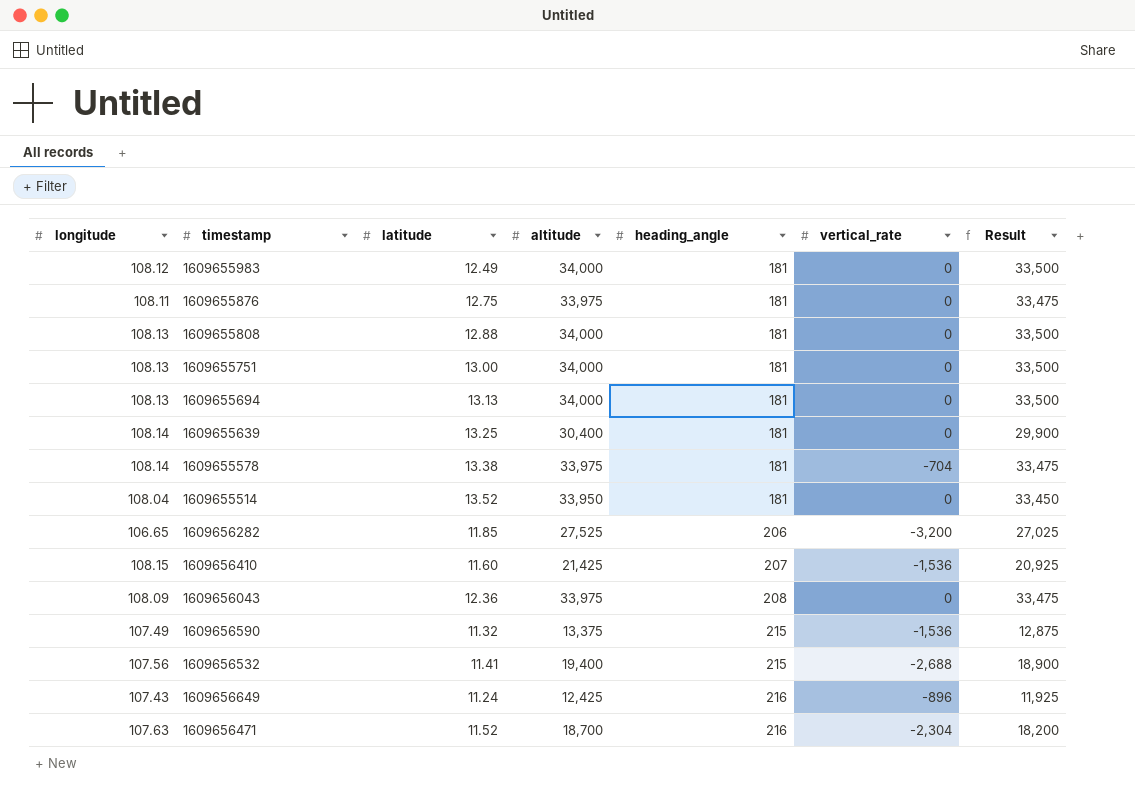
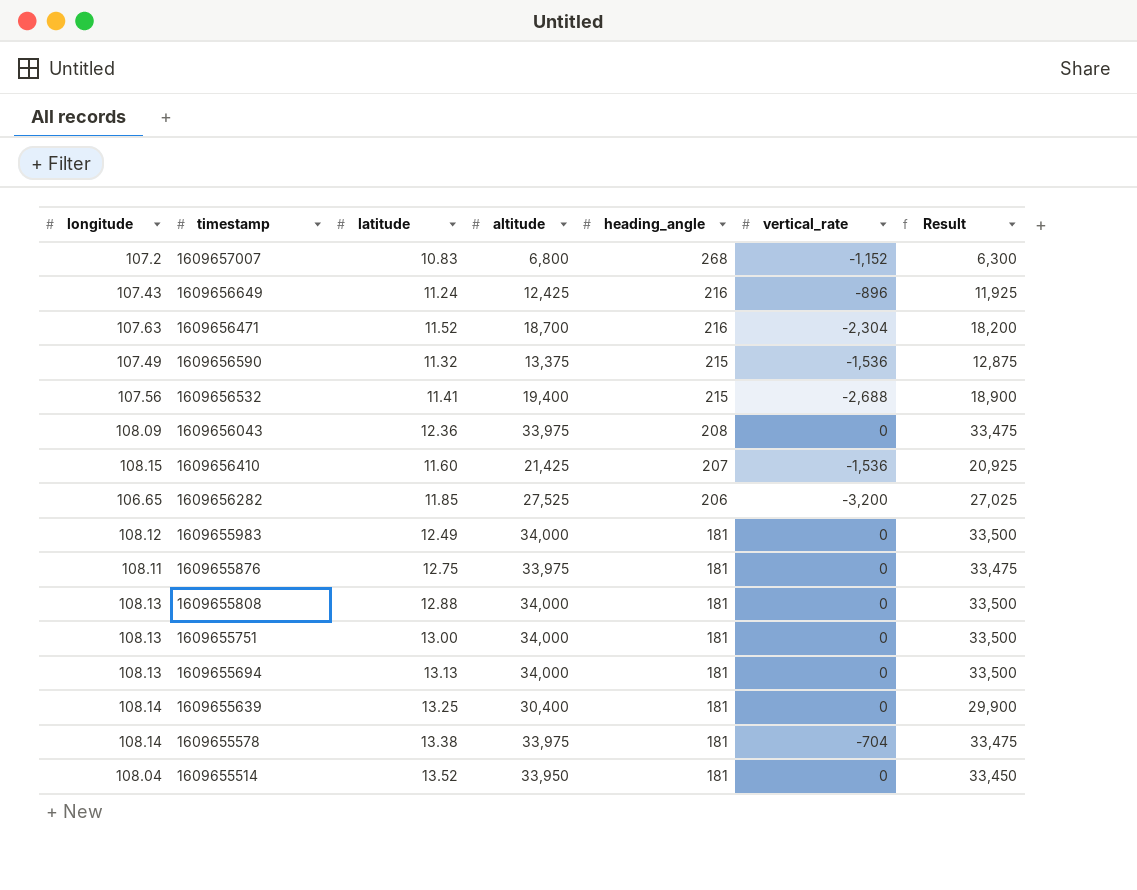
row order: heading_angle ascending -> heading_angle descending
row 1609657007: none -> 107.2 | 10.83 | 6,800 | 268 | -1,152 | 6,300

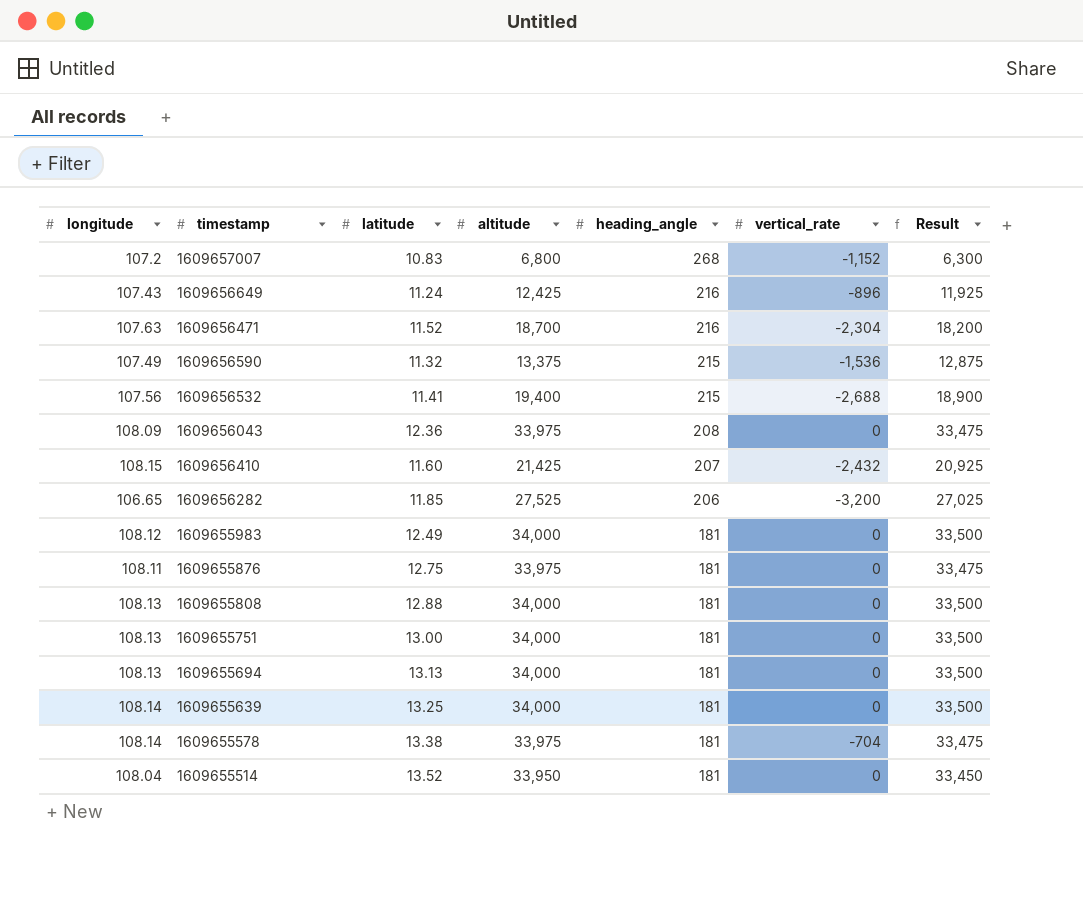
1609656410 | vertical_rate: -1,536 -> -2,432
1609655639 | altitude: 30,400 -> 34,000
1609655639 | Result: 29,900 -> 33,500

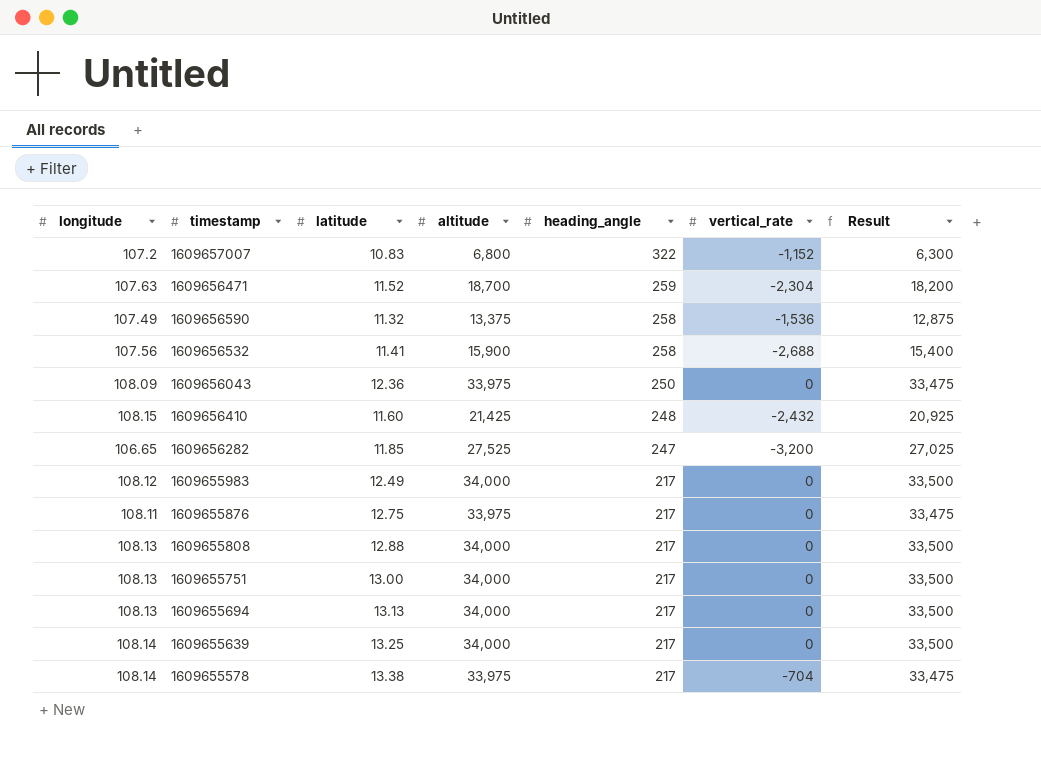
row 1609656649: 107.43 | 11.24 | 12,425 | 216 | -896 | 11,925 -> none
row 1609655514: 108.04 | 13.52 | 33,950 | 181 | 0 | 33,450 -> none
1609657007 | heading_angle: 268 -> 322
1609656471 | heading_angle: 216 -> 259
1609656590 | heading_angle: 215 -> 258
1609656532 | altitude: 19,400 -> 15,900
1609656532 | heading_angle: 215 -> 258
1609656532 | Result: 18,900 -> 15,400
1609656043 | heading_angle: 208 -> 250
1609656410 | heading_angle: 207 -> 248
1609656282 | heading_angle: 206 -> 247
1609655983 | heading_angle: 181 -> 217
1609655876 | heading_angle: 181 -> 217
1609655808 | heading_angle: 181 -> 217
1609655751 | heading_angle: 181 -> 217
1609655694 | heading_angle: 181 -> 217
1609655639 | heading_angle: 181 -> 217
1609655578 | heading_angle: 181 -> 217

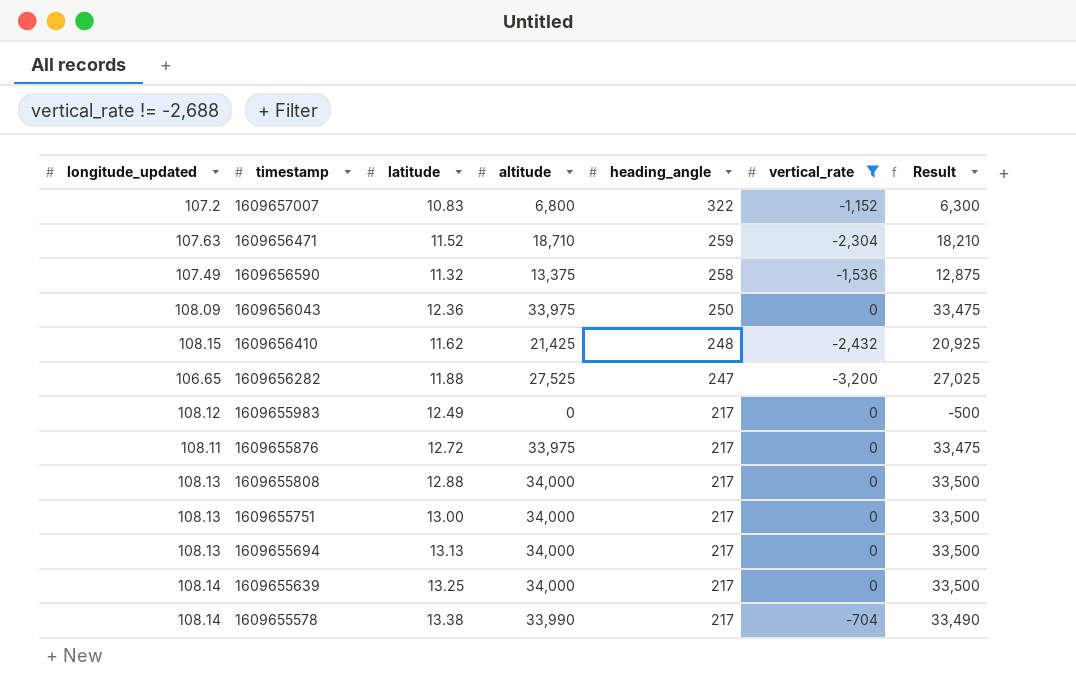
filter: none -> vertical_rate != -2,688
column name: longitude -> longitude_updated
1609656471 | altitude: 18,700 -> 18,710
1609656471 | Result: 18,200 -> 18,210
1609656410 | latitude: 11.60 -> 11.62
1609656282 | latitude: 11.85 -> 11.88
1609655983 | altitude: 34,000 -> 0
1609655983 | Result: 33,500 -> -500
1609655876 | latitude: 12.75 -> 12.72
1609655578 | altitude: 33,975 -> 33,990
1609655578 | Result: 33,475 -> 33,490

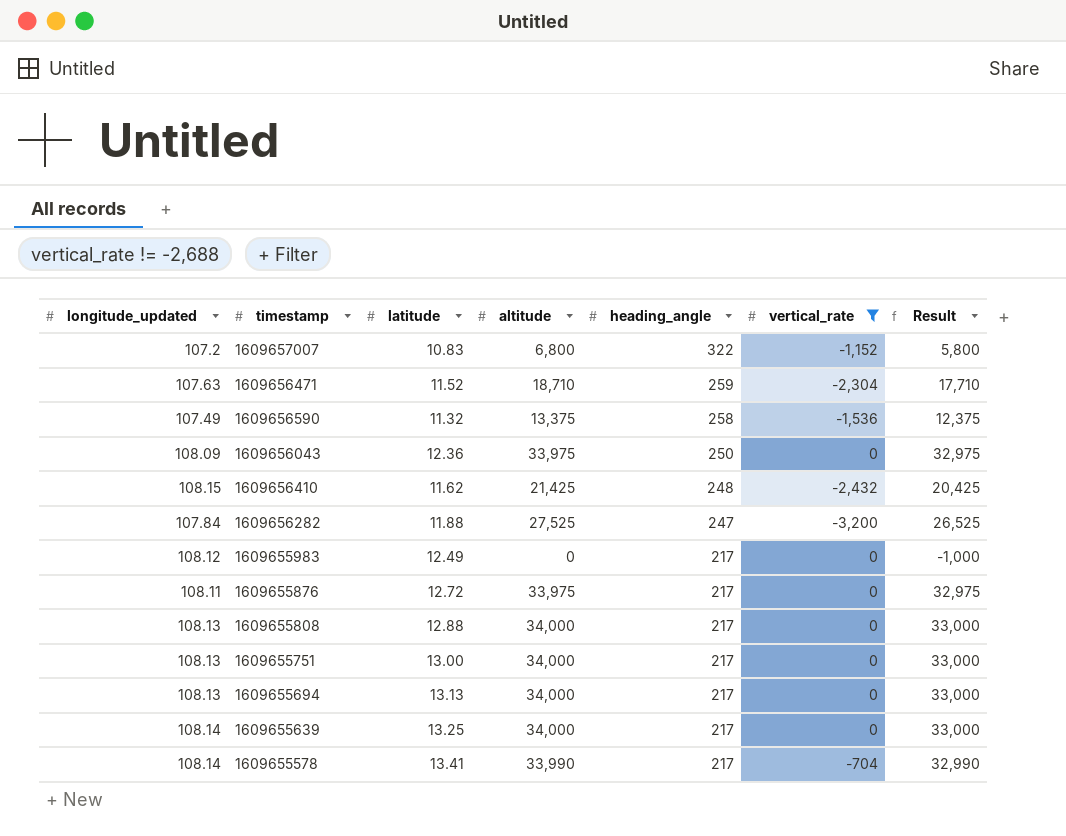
column Result | formula: [altitude] - 500 -> [altitude] - 1000
1609656282 | longitude_updated: 106.65 -> 107.84
1609655578 | latitude: 13.38 -> 13.41

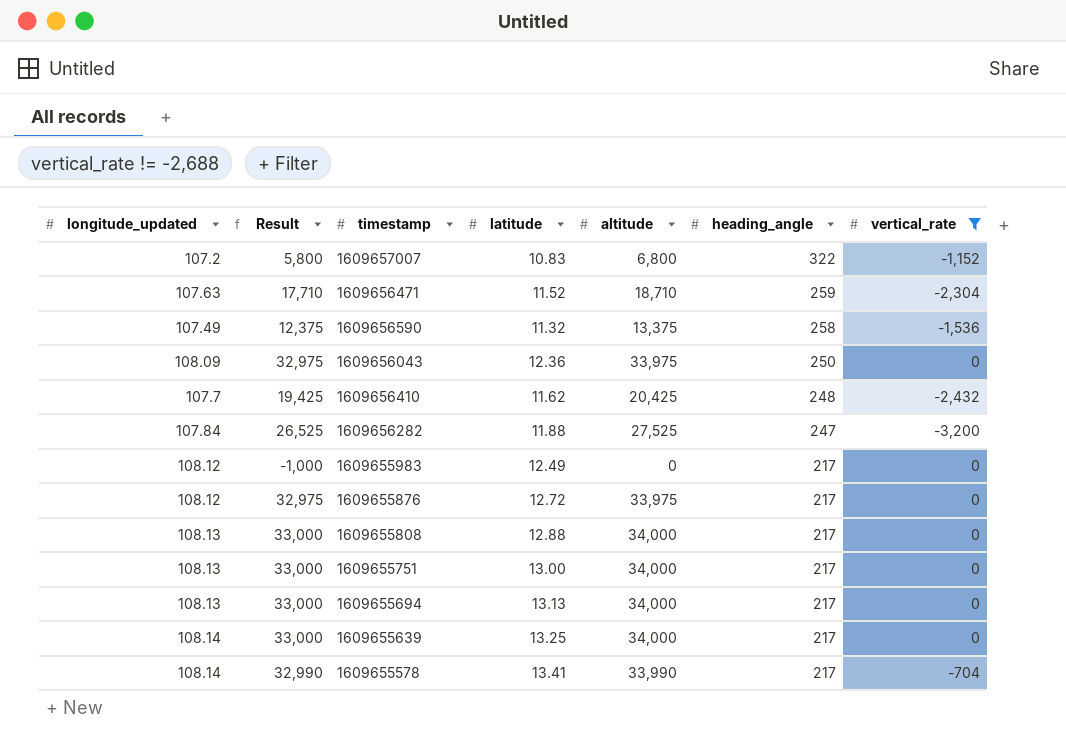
column Result | position: 7 -> 2
1609656410 | longitude_updated: 108.15 -> 107.7
1609656410 | Result: 20,425 -> 19,425
1609656410 | altitude: 21,425 -> 20,425
1609655876 | longitude_updated: 108.11 -> 108.12

